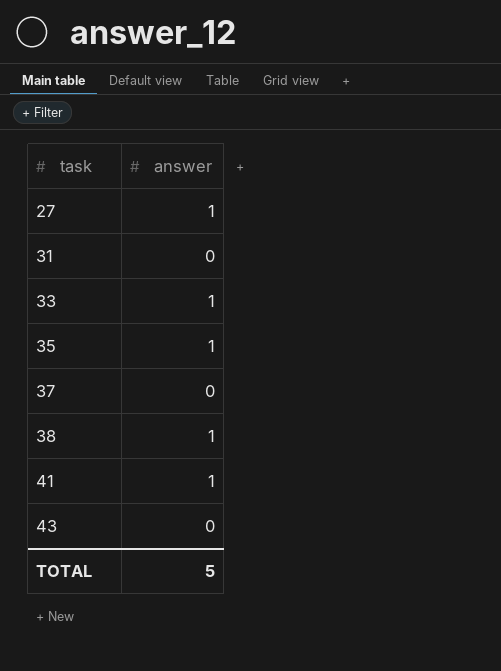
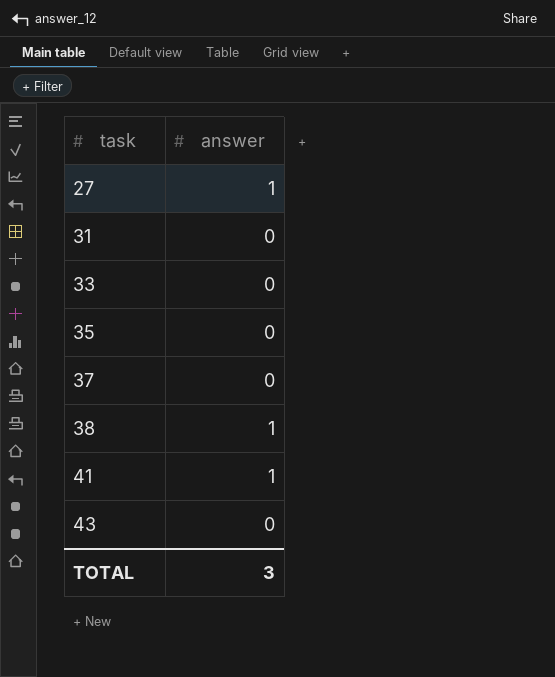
33 | answer: 1 -> 0
35 | answer: 1 -> 0
TOTAL | answer: 5 -> 3

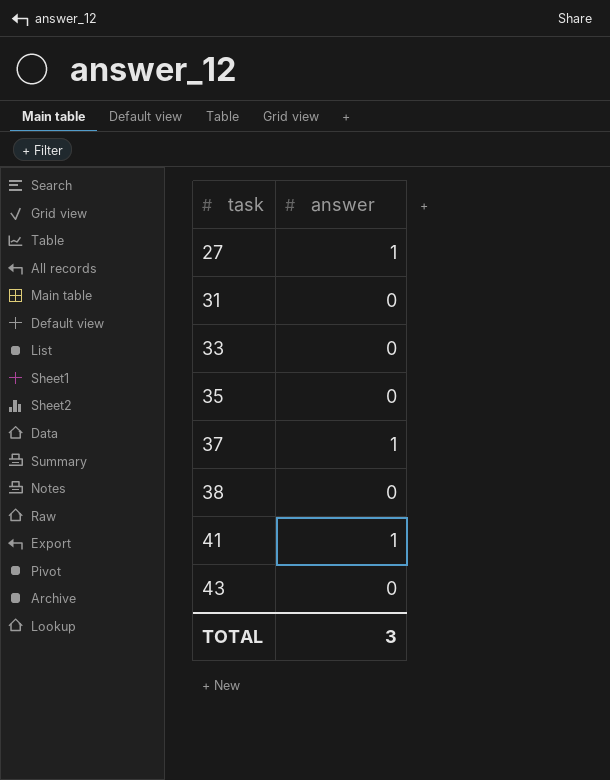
37 | answer: 0 -> 1
38 | answer: 1 -> 0

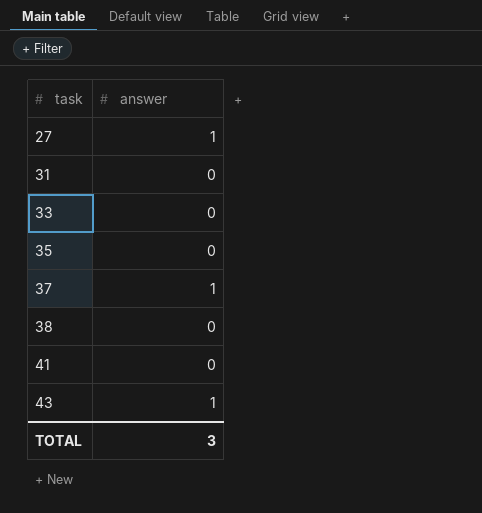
41 | answer: 1 -> 0
43 | answer: 0 -> 1

